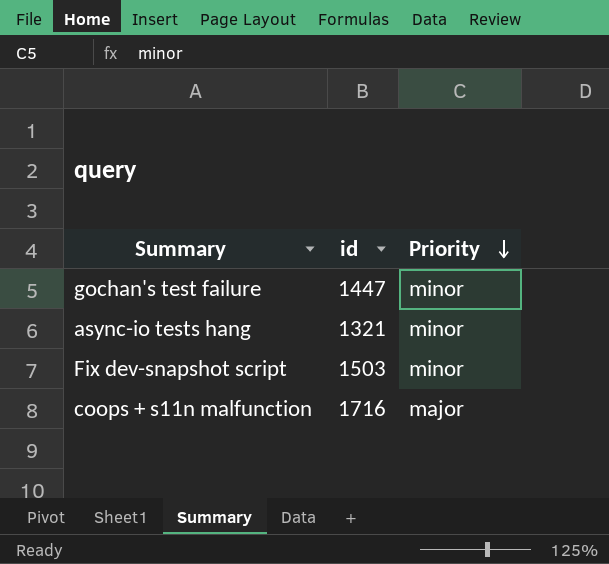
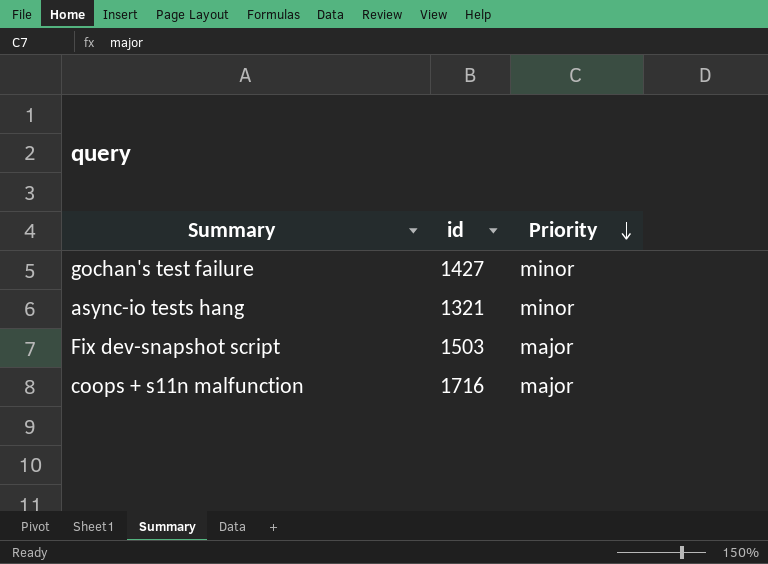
gochan's test failure | id: 1447 -> 1427
Fix dev-snapshot script | Priority: minor -> major

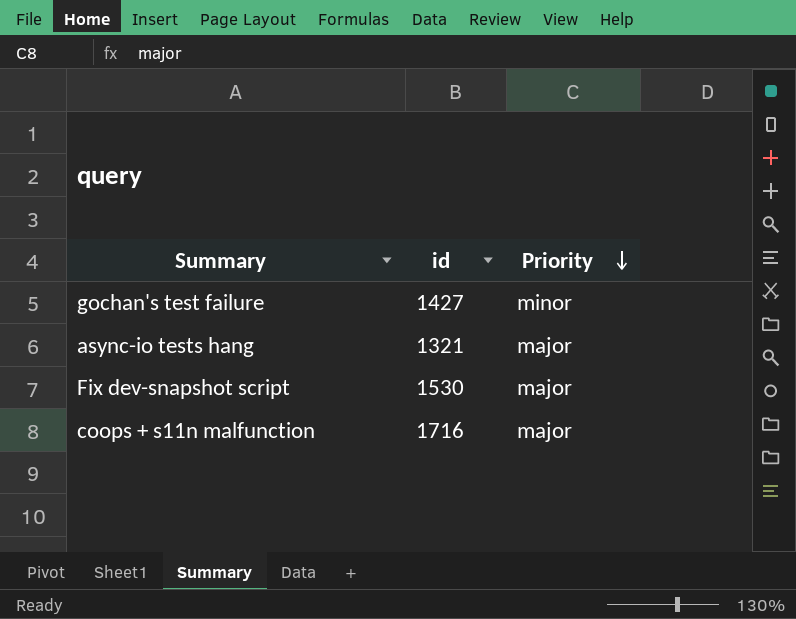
async-io tests hang | Priority: minor -> major
Fix dev-snapshot script | id: 1503 -> 1530

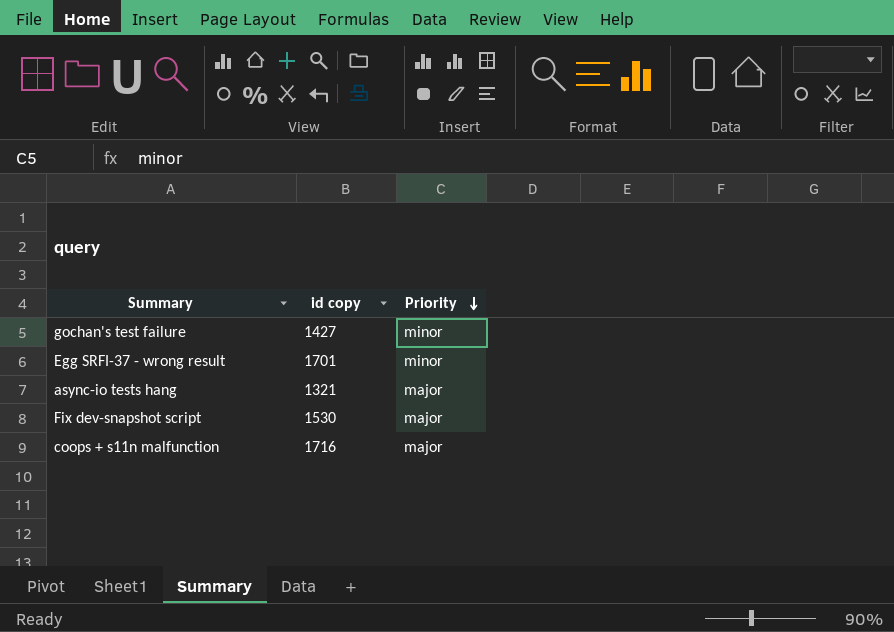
column name: id -> id copy
row Egg SRFI-37 - wrong result: none -> 1701 | minor

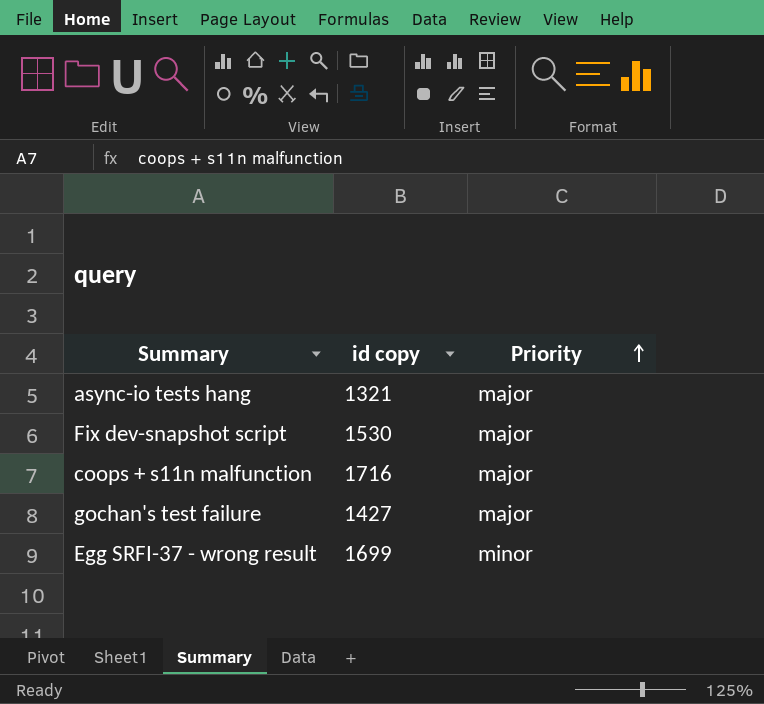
row order: Priority descending -> Priority ascending
gochan's test failure | Priority: minor -> major
Egg SRFI-37 - wrong result | id copy: 1701 -> 1699

